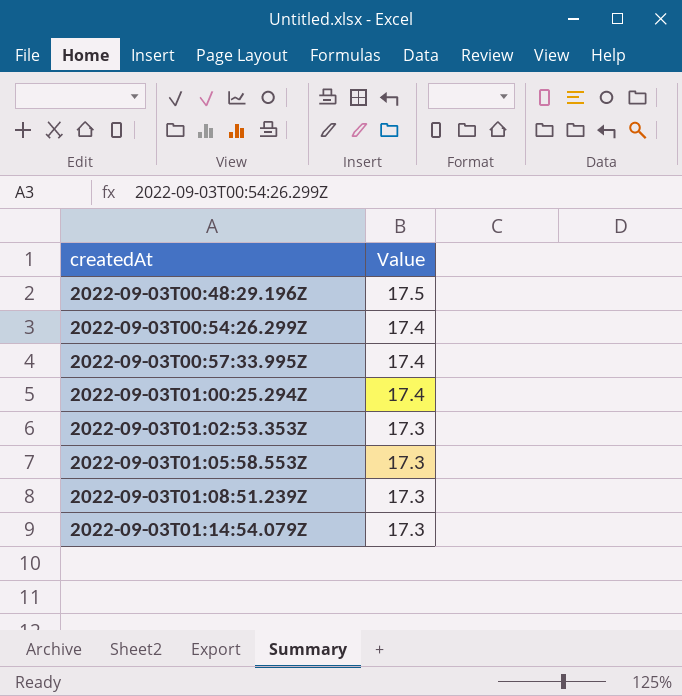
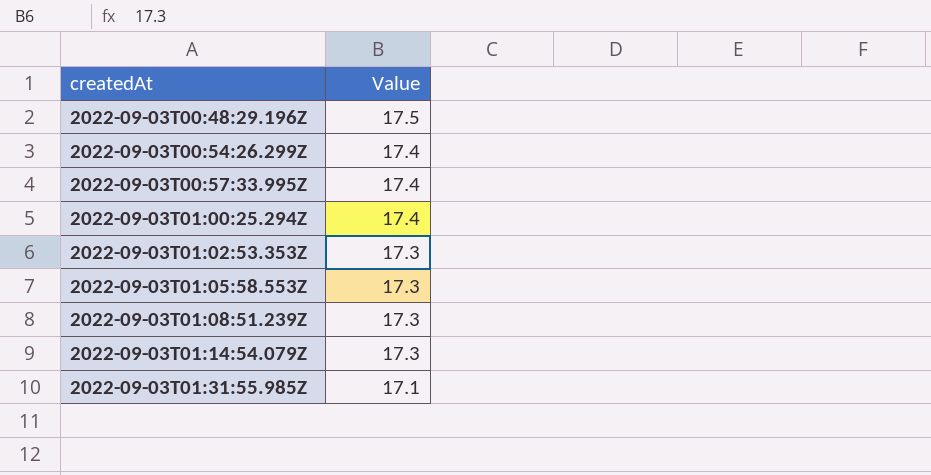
row 2022-09-03T01:31:55.985Z: none -> 17.1

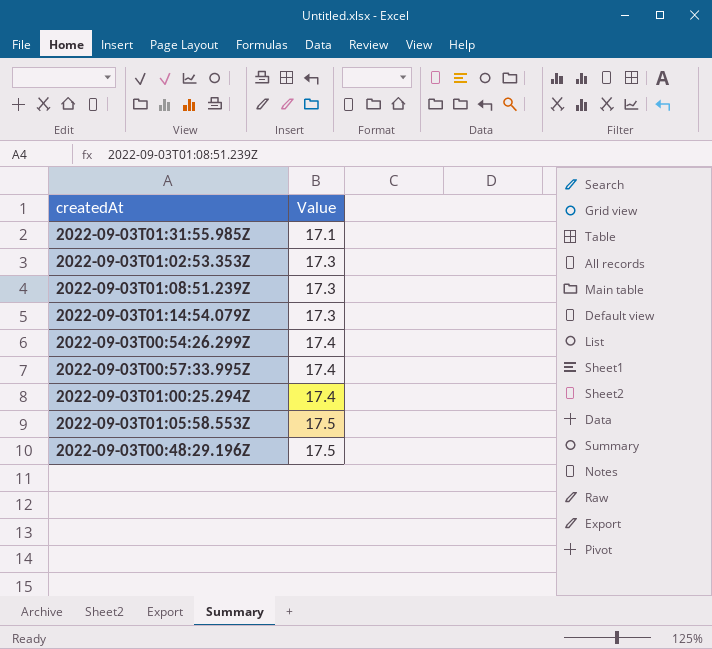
row order: createdAt ascending -> Value ascending
2022-09-03T01:05:58.553Z | Value: 17.3 -> 17.5

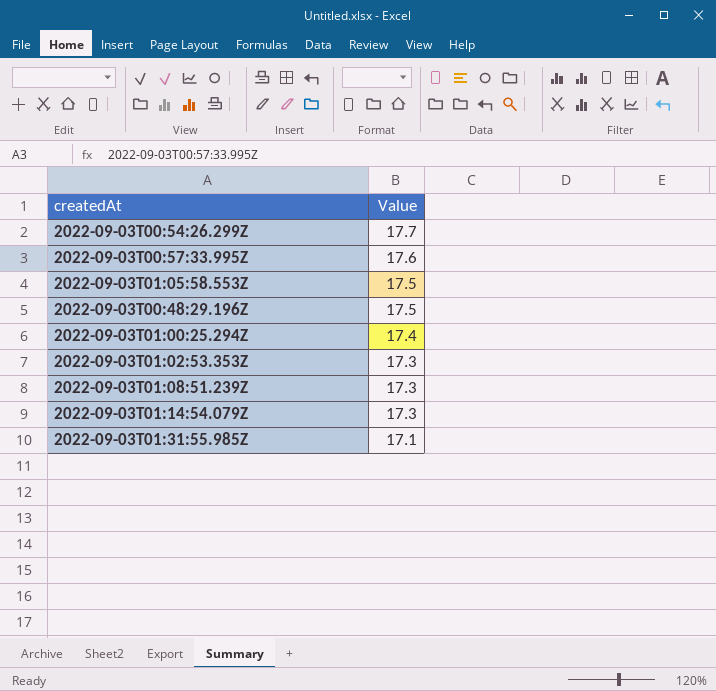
row order: Value ascending -> Value descending
2022-09-03T00:54:26.299Z | Value: 17.4 -> 17.7
2022-09-03T00:57:33.995Z | Value: 17.4 -> 17.6

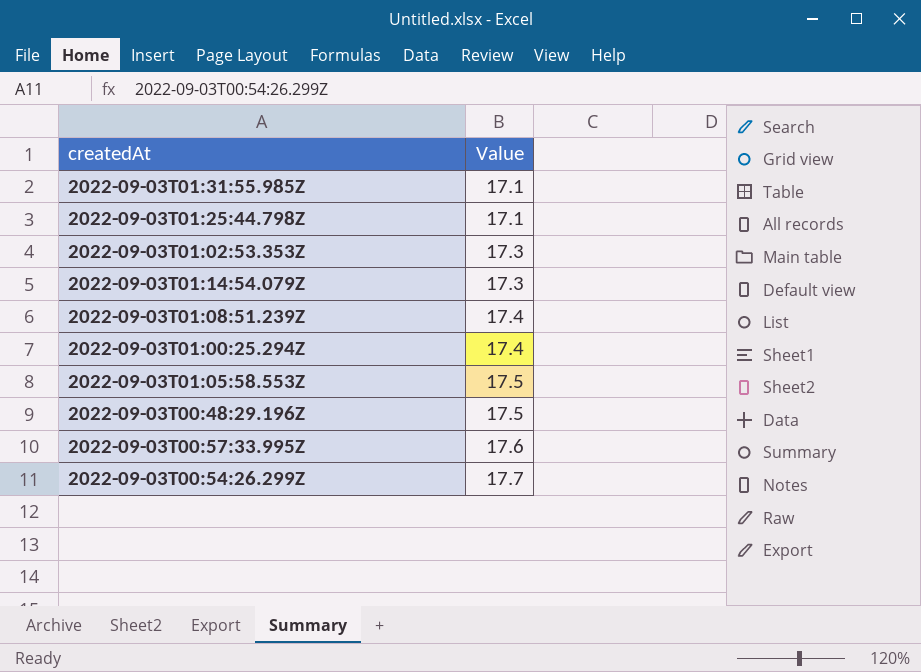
row order: Value descending -> Value ascending
row 2022-09-03T01:25:44.798Z: none -> 17.1
2022-09-03T01:08:51.239Z | Value: 17.3 -> 17.4

